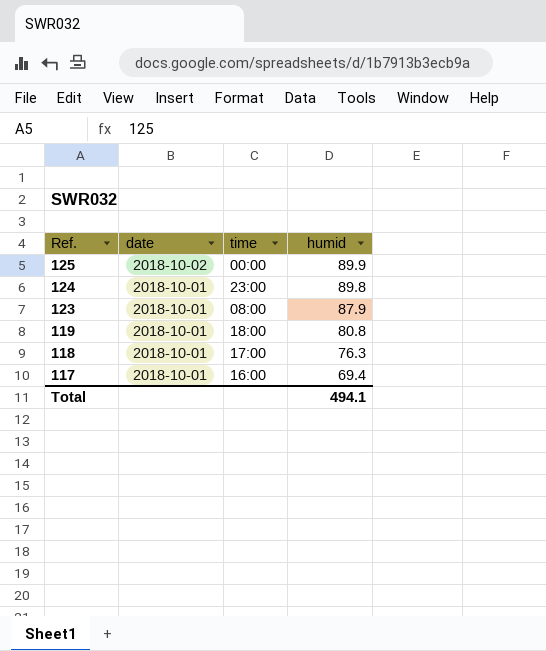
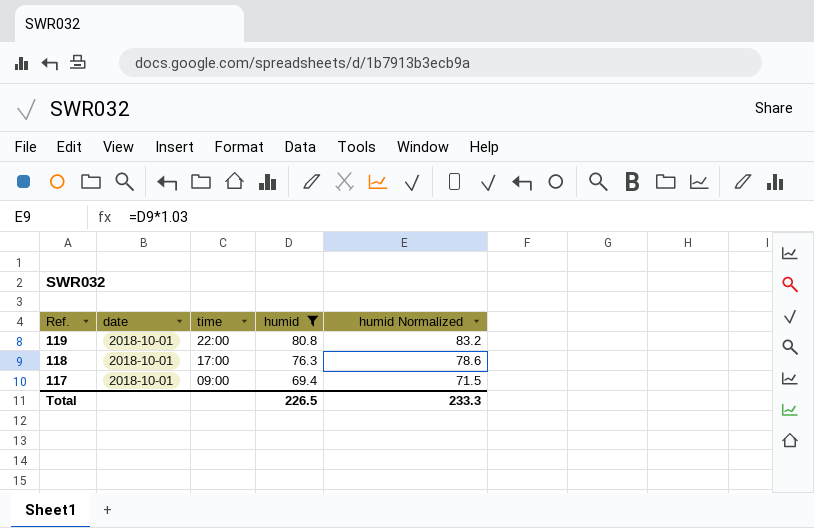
filter: none -> humid <= 80.8
column humid Normalized | formula: none -> [humid] * 1.03
119 | time: 18:00 -> 22:00
117 | time: 16:00 -> 09:00
Total | humid: 494.1 -> 226.5

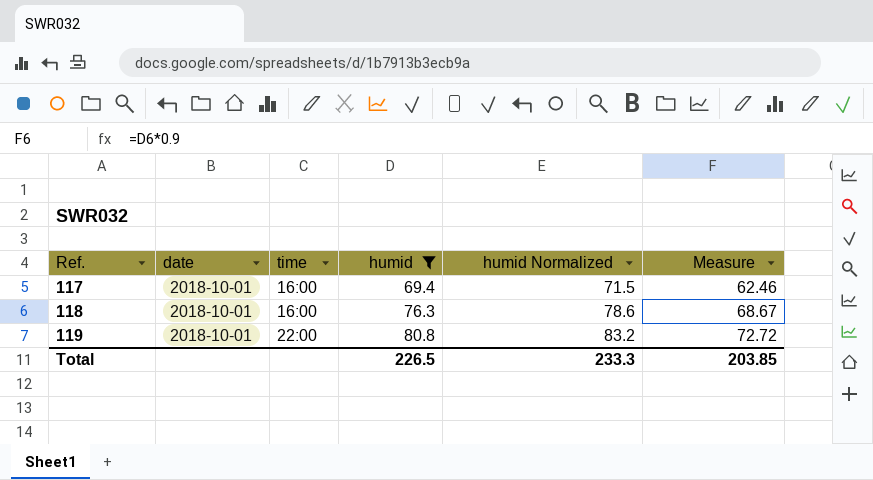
row order: Ref. descending -> Ref. ascending
column Measure | formula: none -> [humid] * 0.9
117 | time: 09:00 -> 16:00
118 | time: 17:00 -> 16:00

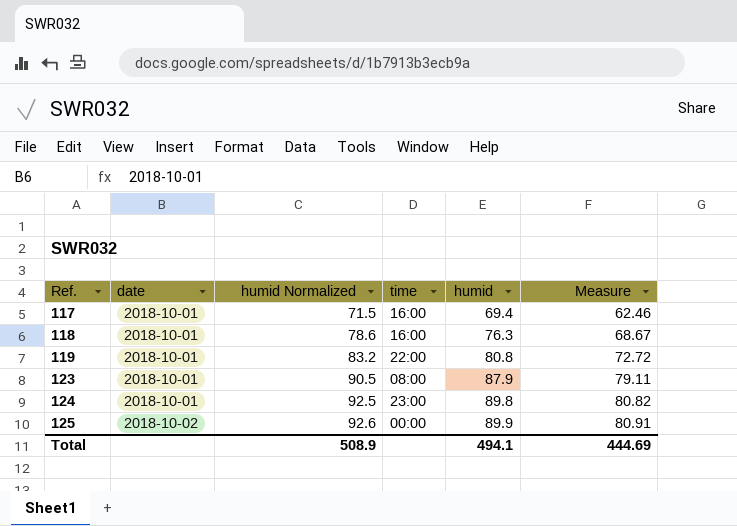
filter: humid <= 80.8 -> none
column humid Normalized | position: 5 -> 3
Total | humid Normalized: 233.3 -> 508.9
Total | humid: 226.5 -> 494.1
Total | Measure: 203.85 -> 444.69

